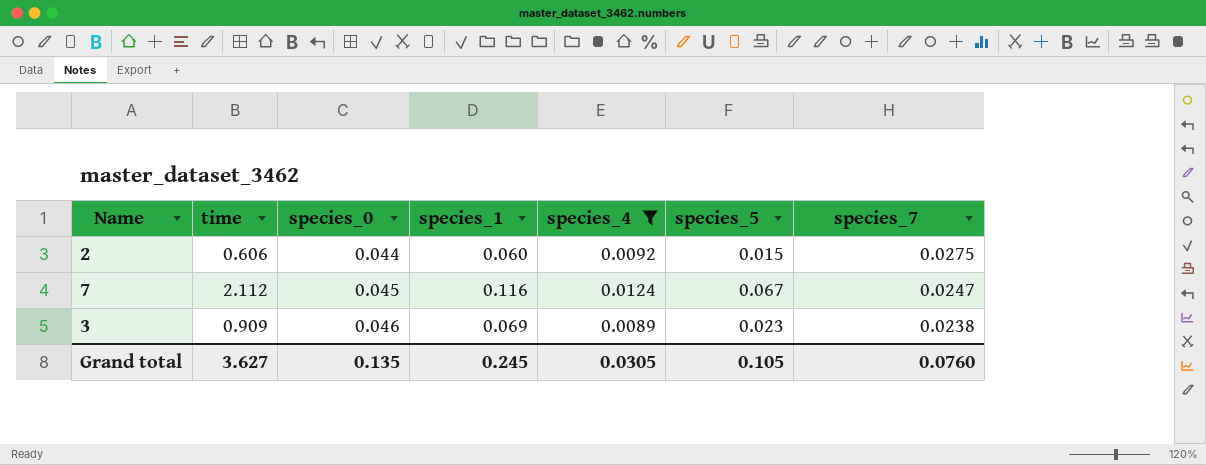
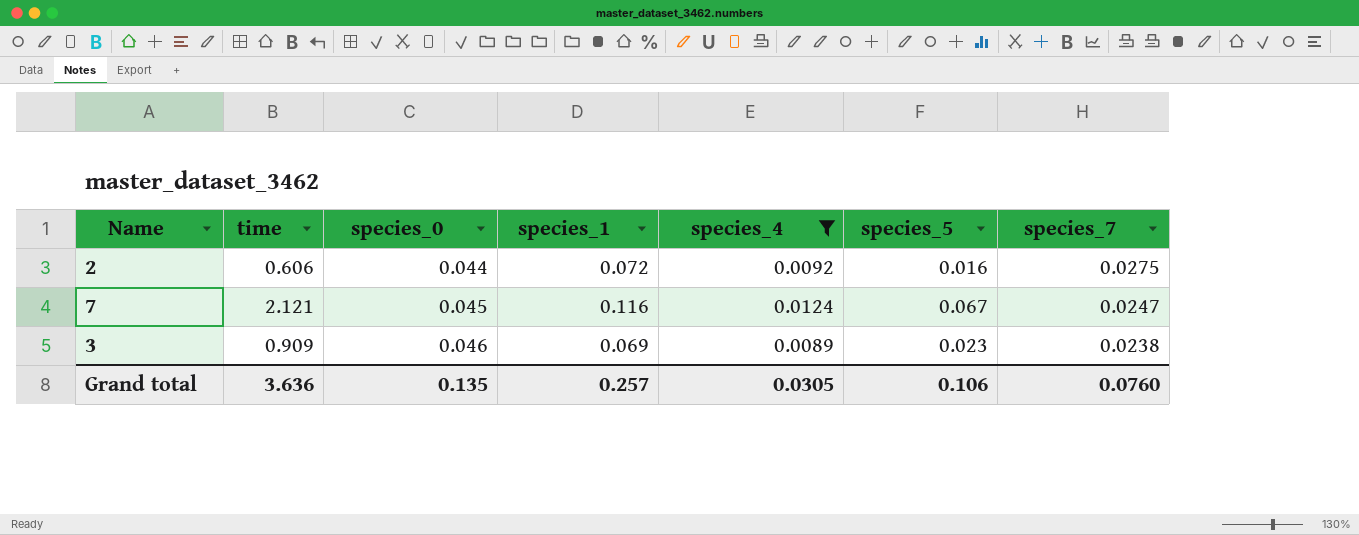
2 | species_1: 0.060 -> 0.072
2 | species_5: 0.015 -> 0.016
7 | time: 2.112 -> 2.121
Grand total | time: 3.627 -> 3.636
Grand total | species_1: 0.245 -> 0.257
Grand total | species_5: 0.105 -> 0.106

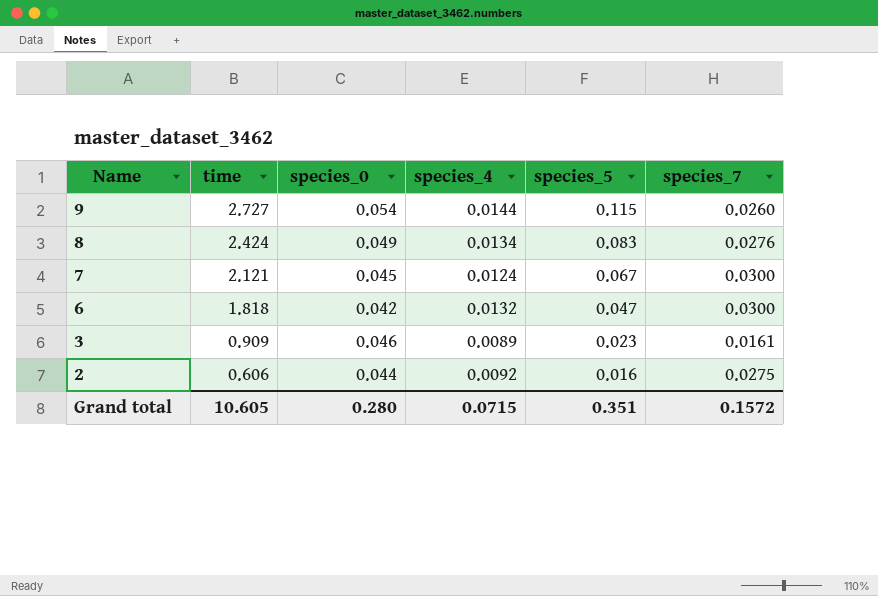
filter: species_4 <= 0.0124 -> none
row order: species_0 ascending -> Name descending
column species_1 | position: 4 -> none
7 | species_7: 0.0247 -> 0.0300
3 | species_7: 0.0238 -> 0.0161
Grand total | time: 3.636 -> 10.605
Grand total | species_0: 0.135 -> 0.280
Grand total | species_4: 0.0305 -> 0.0715
Grand total | species_5: 0.106 -> 0.351
Grand total | species_7: 0.0760 -> 0.1572

